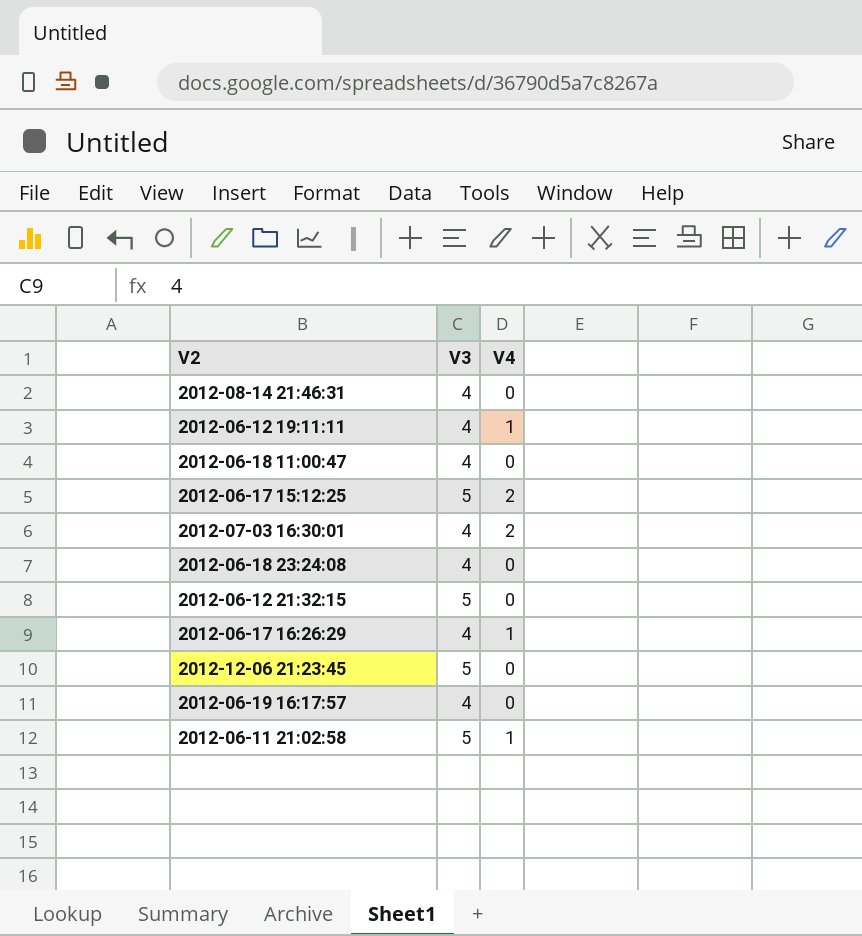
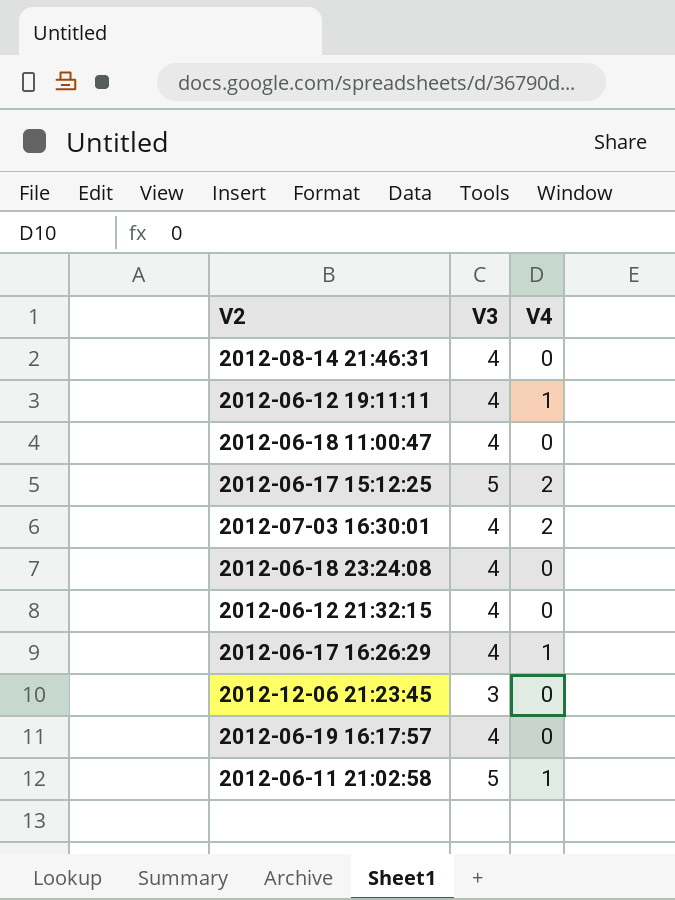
2012-06-12 21:32:15 | V3: 5 -> 4
2012-12-06 21:23:45 | V3: 5 -> 3

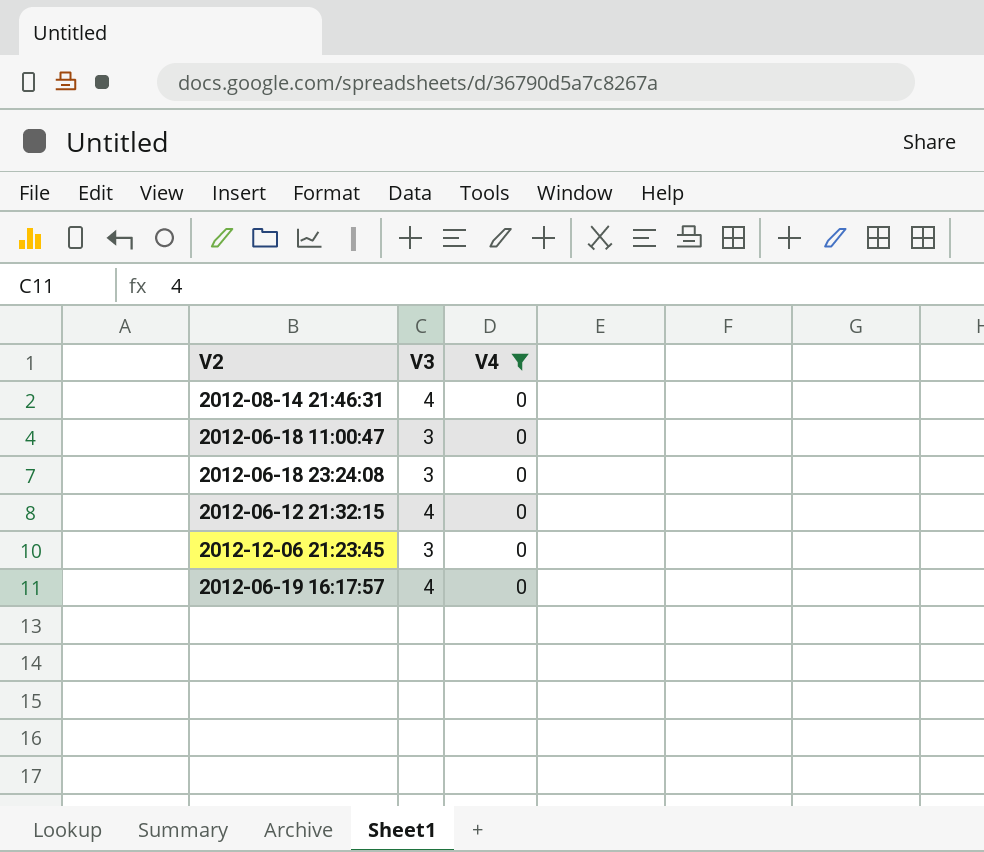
filter: none -> V4 = 0
2012-06-18 11:00:47 | V3: 4 -> 3
2012-06-18 23:24:08 | V3: 4 -> 3

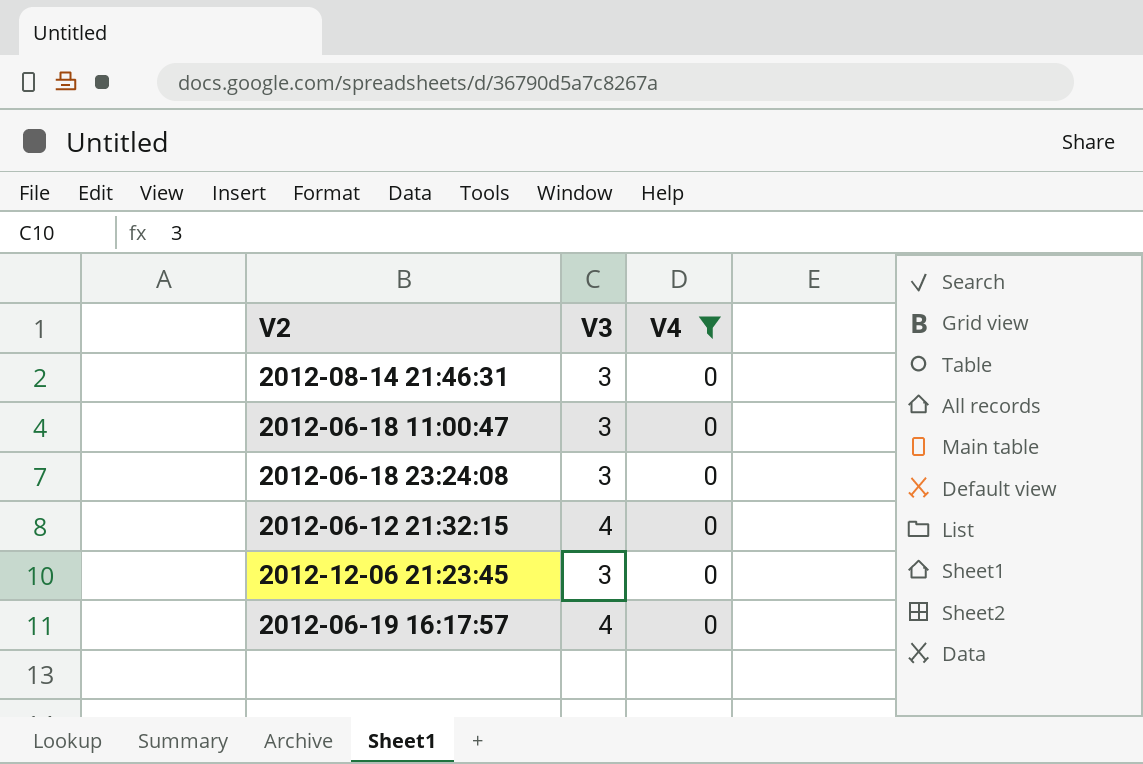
2012-08-14 21:46:31 | V3: 4 -> 3

